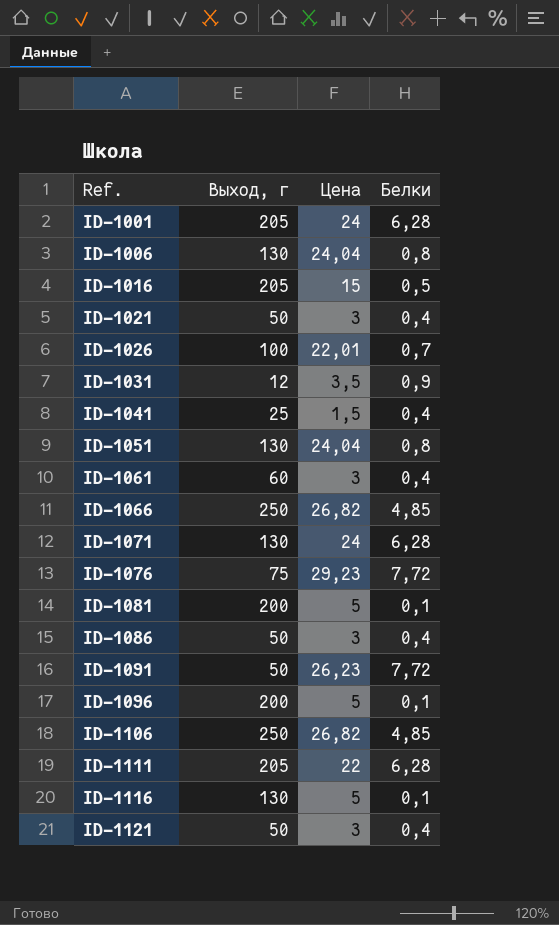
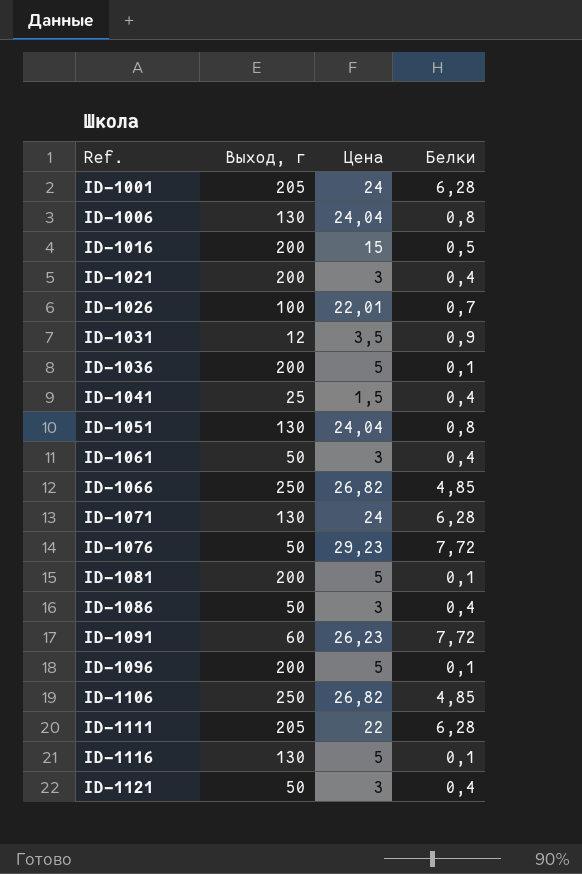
ID-1016 | Выход, г: 205 -> 200
ID-1021 | Выход, г: 50 -> 200
row ID-1036: none -> 200 | 5 | 0,1
ID-1061 | Выход, г: 60 -> 50
ID-1076 | Выход, г: 75 -> 50
ID-1091 | Выход, г: 50 -> 60

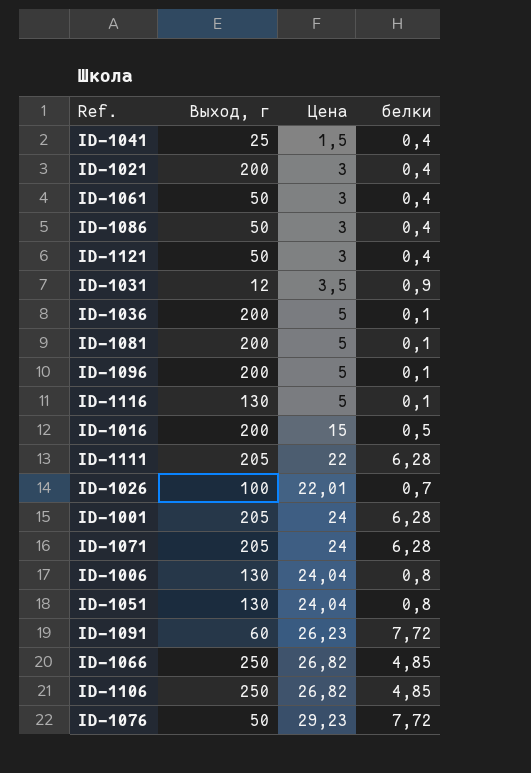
row order: Ref. ascending -> Цена ascending
column name: Белки -> белки
ID-1071 | Выход, г: 130 -> 205

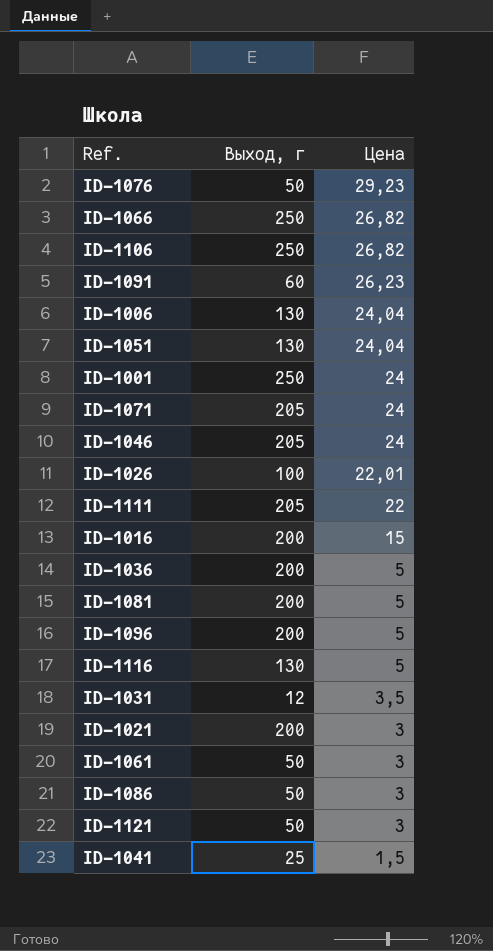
row order: Цена ascending -> Цена descending
column белки | position: 4 -> none
ID-1001 | Выход, г: 205 -> 250
row ID-1046: none -> 205 | 24

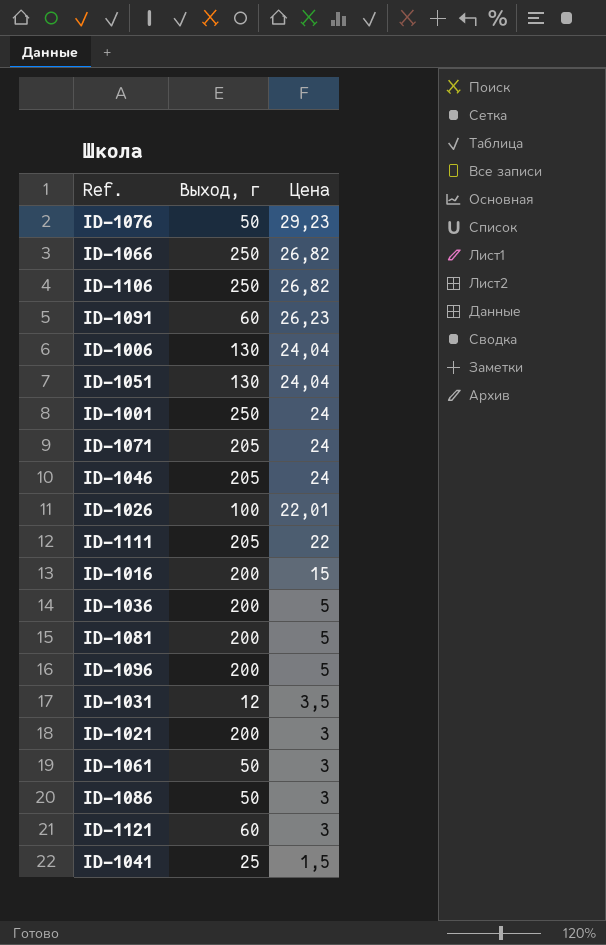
row ID-1116: 130 | 5 -> none
ID-1121 | Выход, г: 50 -> 60

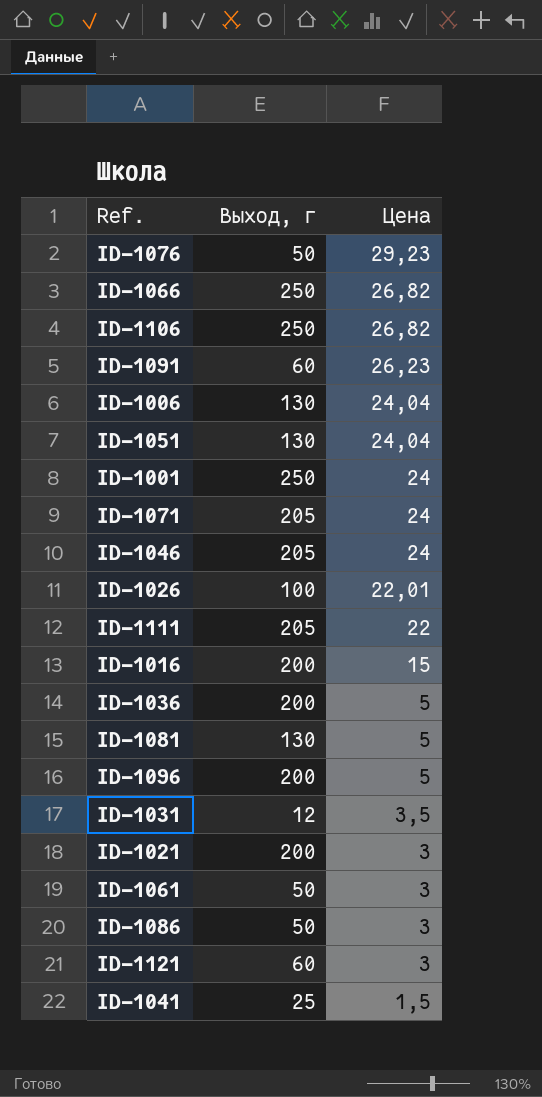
ID-1081 | Выход, г: 200 -> 130

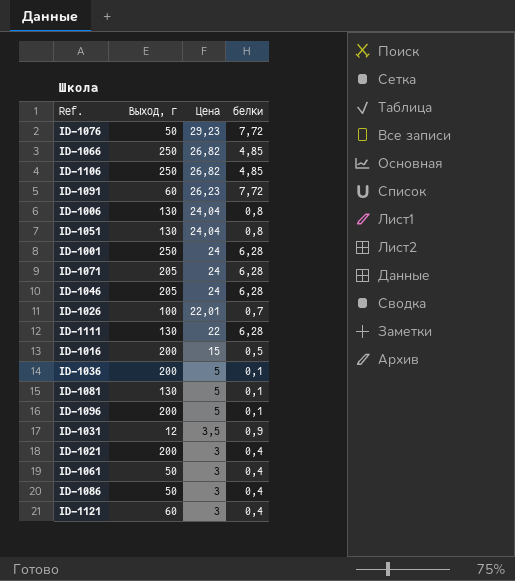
column белки | position: none -> 4
row ID-1041: 25 | 1,5 -> none
ID-1111 | Выход, г: 205 -> 130

